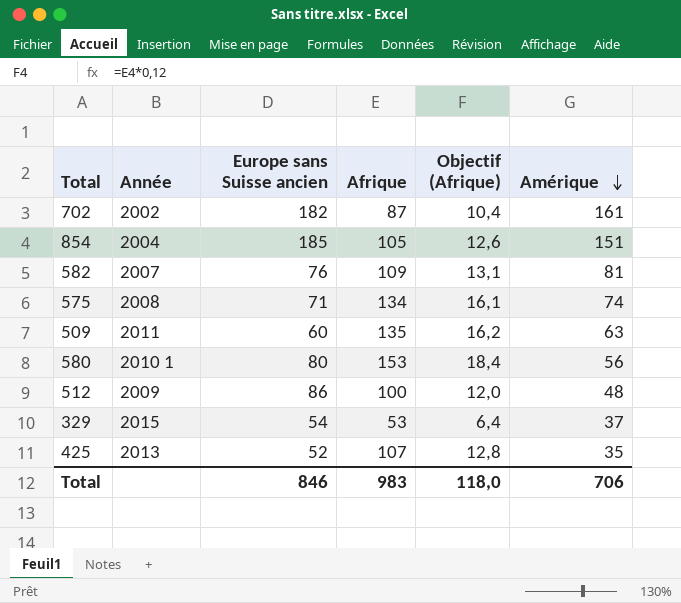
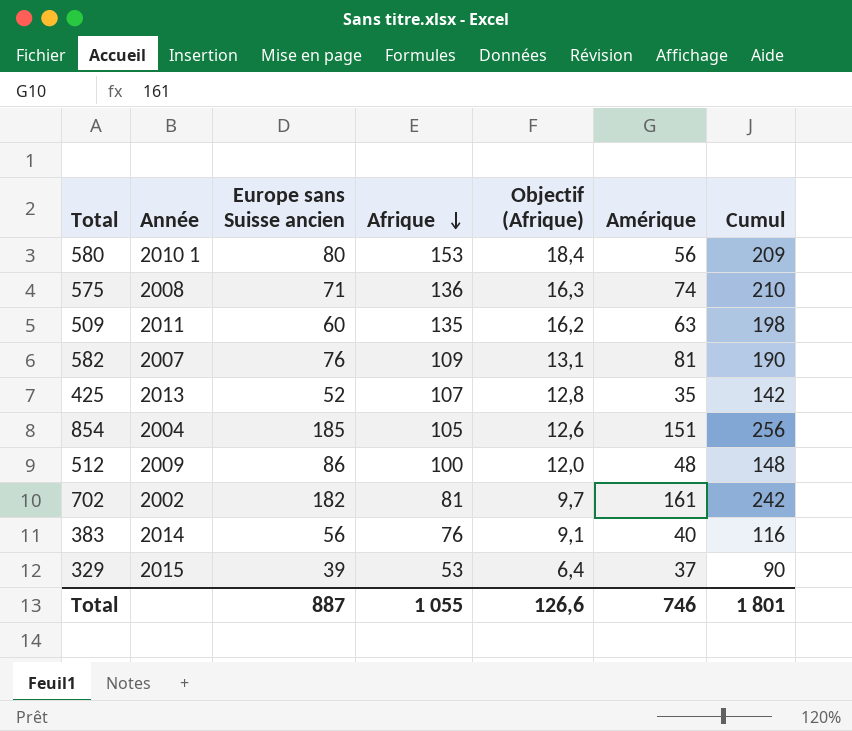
row order: Amérique descending -> Afrique descending
column Cumul | formula: none -> [Afrique] + [Amérique]
575 | Afrique: 134 -> 136
575 | Objectif (Afrique): 16,1 -> 16,3
702 | Afrique: 87 -> 81
702 | Objectif (Afrique): 10,4 -> 9,7
row 383: none -> 2014 | 56 | 76 | 9,1 | 40 | 116
329 | Europe sans Suisse ancien: 54 -> 39
Total | Europe sans Suisse ancien: 846 -> 887
Total | Afrique: 983 -> 1 055
Total | Objectif (Afrique): 118,0 -> 126,6
Total | Amérique: 706 -> 746

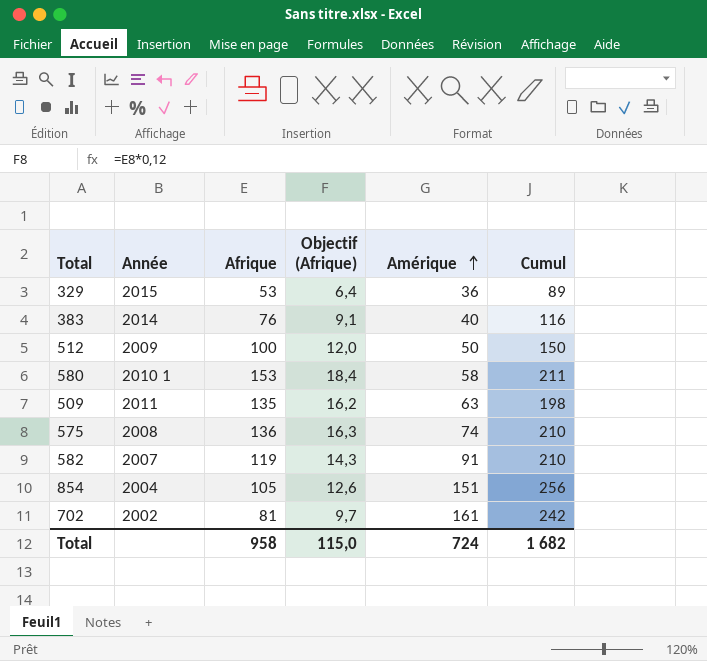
row order: Afrique descending -> Amérique ascending
column Europe sans Suisse ancien | position: 3 -> none
row 425: 2013 | 52 | 107 | 12,8 | 35 | 142 -> none
329 | Amérique: 37 -> 36
329 | Cumul: 90 -> 89
512 | Amérique: 48 -> 50
512 | Cumul: 148 -> 150
580 | Amérique: 56 -> 58
580 | Cumul: 209 -> 211
582 | Afrique: 109 -> 119
582 | Objectif (Afrique): 13,1 -> 14,3
582 | Amérique: 81 -> 91
582 | Cumul: 190 -> 210
Total | Afrique: 1 055 -> 958
Total | Objectif (Afrique): 126,6 -> 115,0
Total | Amérique: 746 -> 724
Total | Cumul: 1 801 -> 1 682

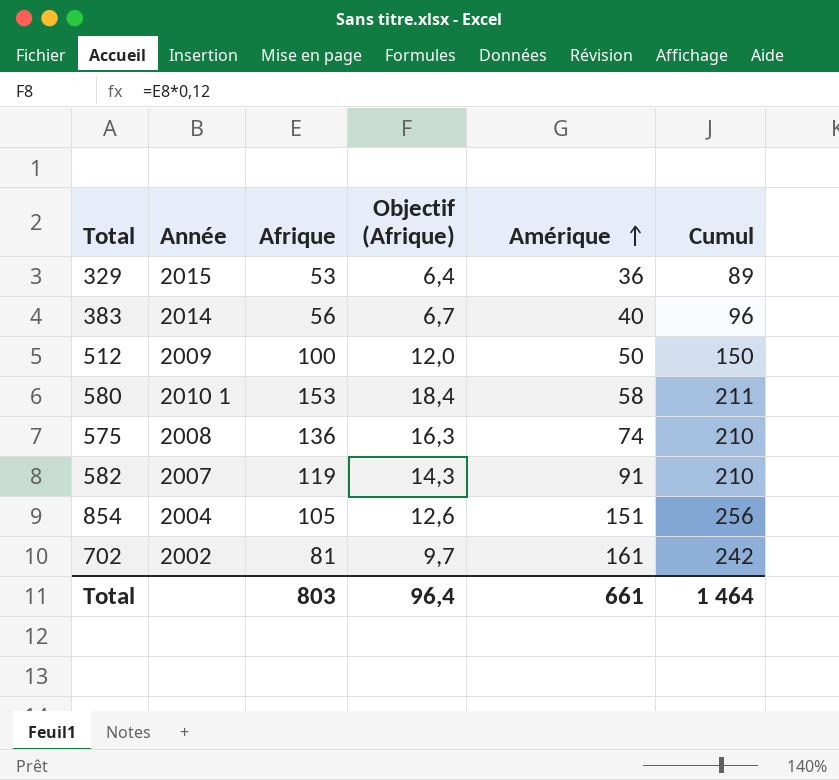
row 509: 2011 | 135 | 16,2 | 63 | 198 -> none
383 | Afrique: 76 -> 56
383 | Objectif (Afrique): 9,1 -> 6,7
383 | Cumul: 116 -> 96
Total | Afrique: 958 -> 803
Total | Objectif (Afrique): 115,0 -> 96,4
Total | Amérique: 724 -> 661
Total | Cumul: 1 682 -> 1 464

